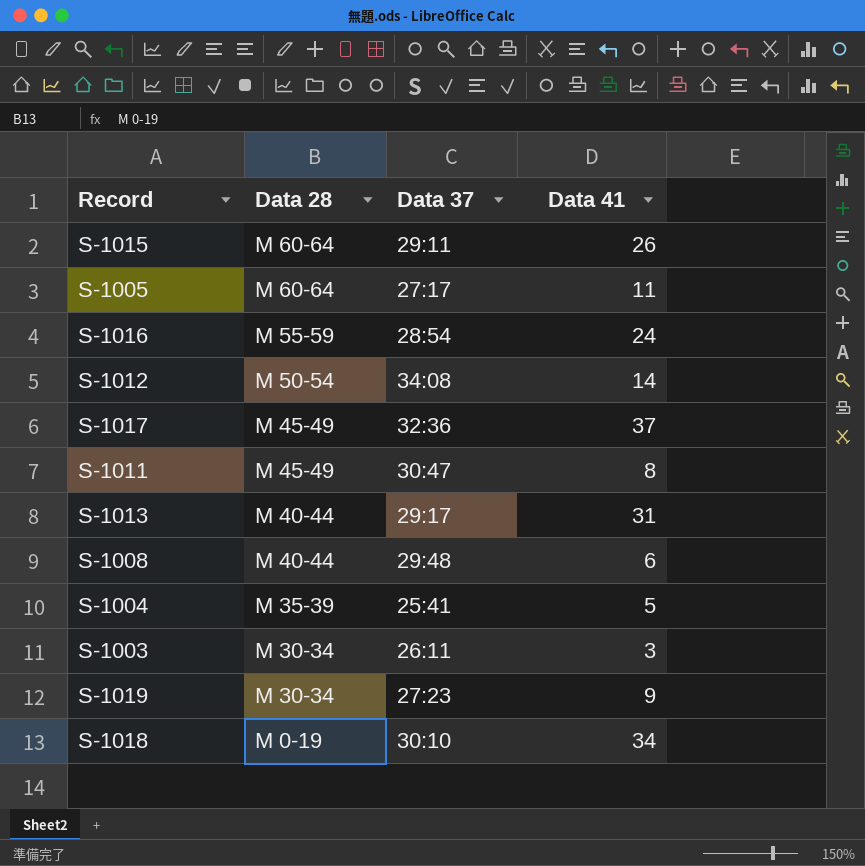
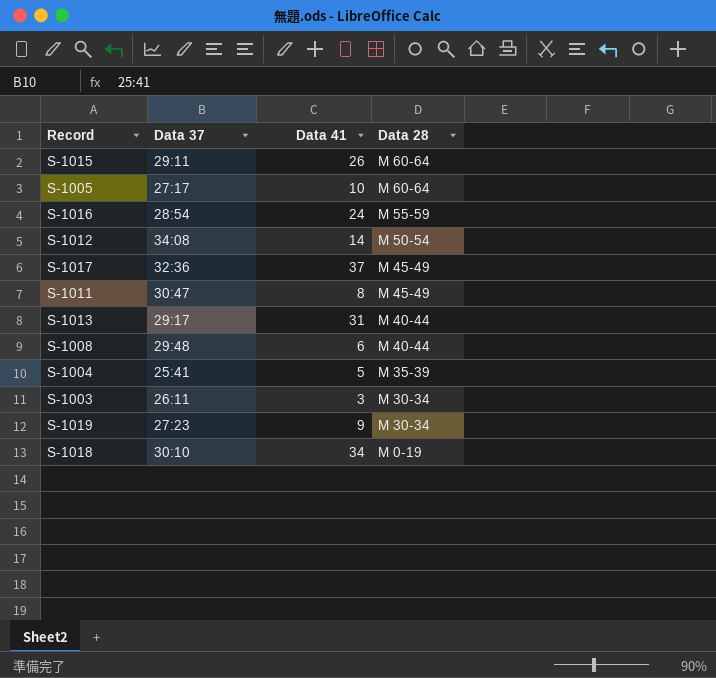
column Data 28 | position: 2 -> 4
S-1005 | Data 41: 11 -> 10

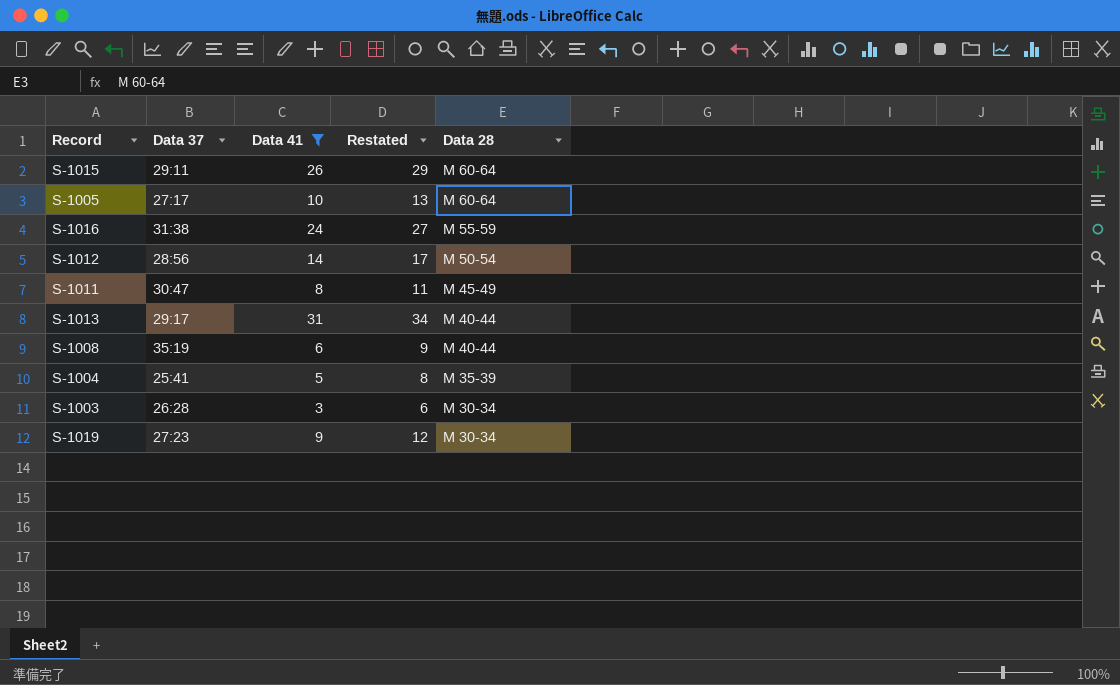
filter: none -> Data 41 <= 31
column Restated | formula: none -> [Data 41] + 3
S-1016 | Data 37: 28:54 -> 31:38
S-1012 | Data 37: 34:08 -> 28:56
S-1008 | Data 37: 29:48 -> 35:19
S-1003 | Data 37: 26:11 -> 26:28

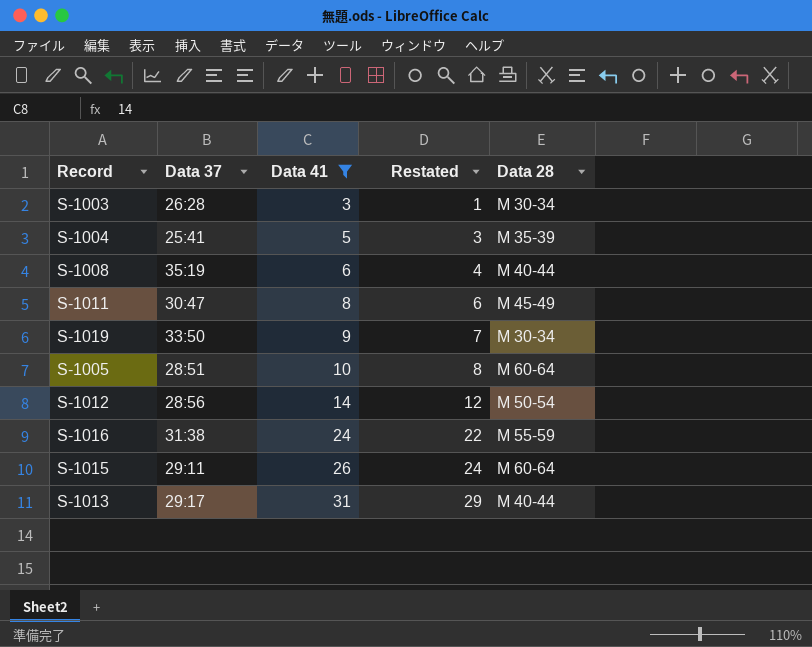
row order: Data 28 descending -> Data 41 ascending
column Restated | formula: [Data 41] + 3 -> [Data 41] - 2
S-1019 | Data 37: 27:23 -> 33:50
S-1005 | Data 37: 27:17 -> 28:51

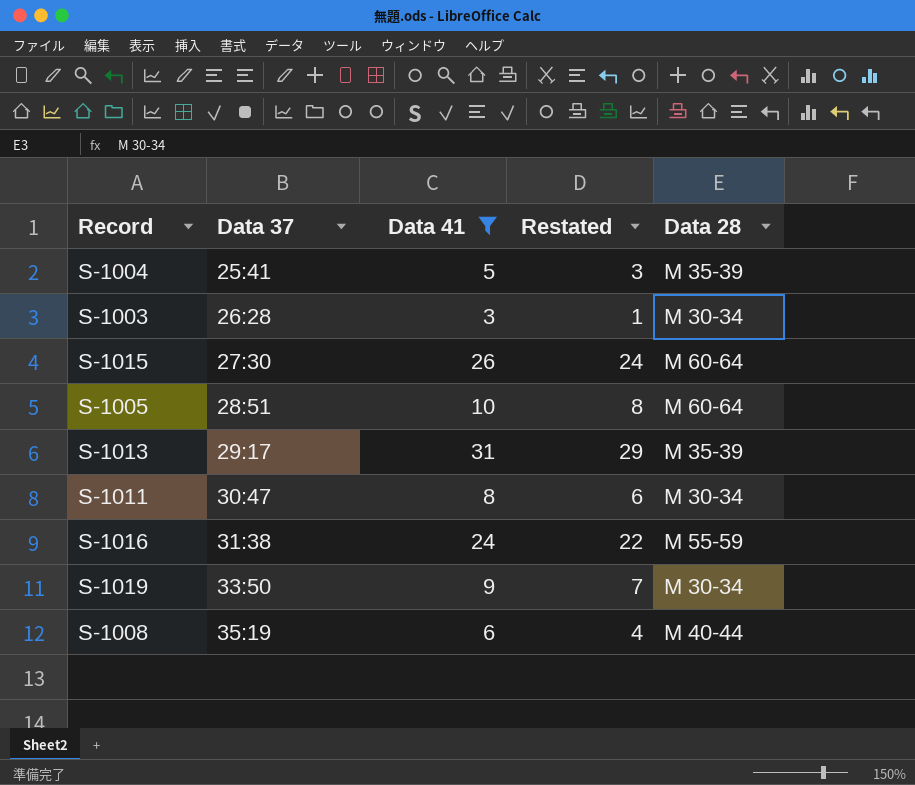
row order: Data 41 ascending -> Data 37 ascending
row S-1012: 28:56 | 14 | 12 | M 50-54 -> none
S-1015 | Data 37: 29:11 -> 27:30
S-1013 | Data 28: M 40-44 -> M 35-39
S-1011 | Data 28: M 45-49 -> M 30-34

